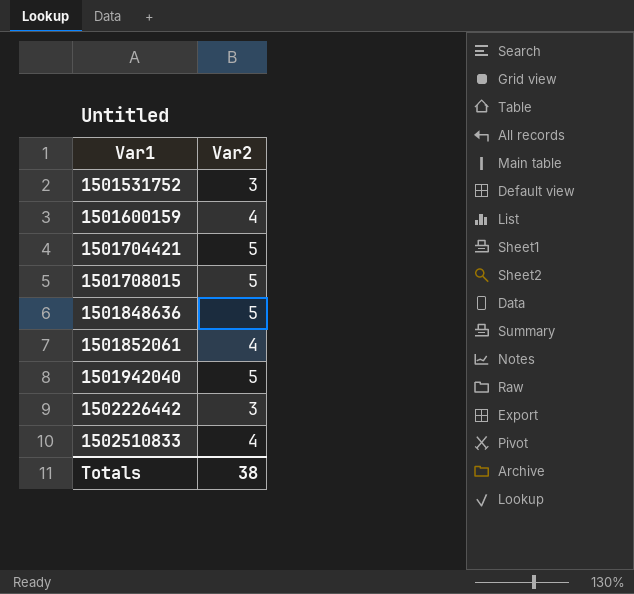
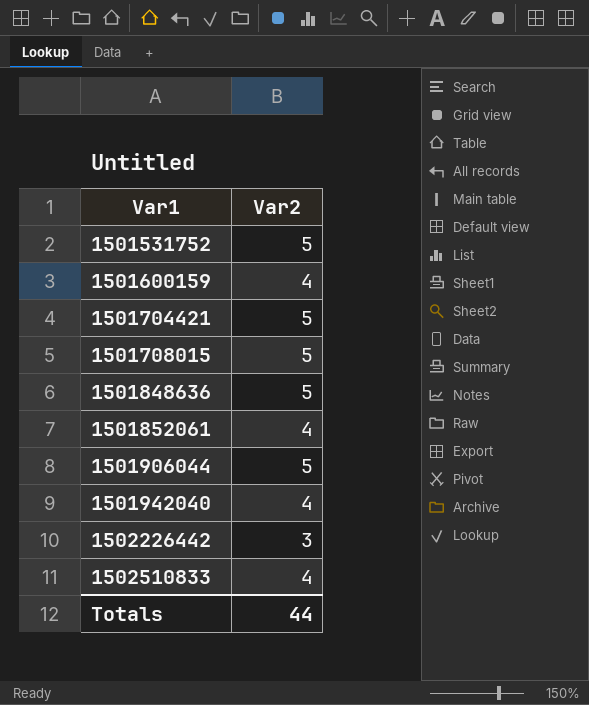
1501531752 | Var2: 3 -> 5
row 1501906044: none -> 5
1501942040 | Var2: 5 -> 4
Totals | Var2: 38 -> 44

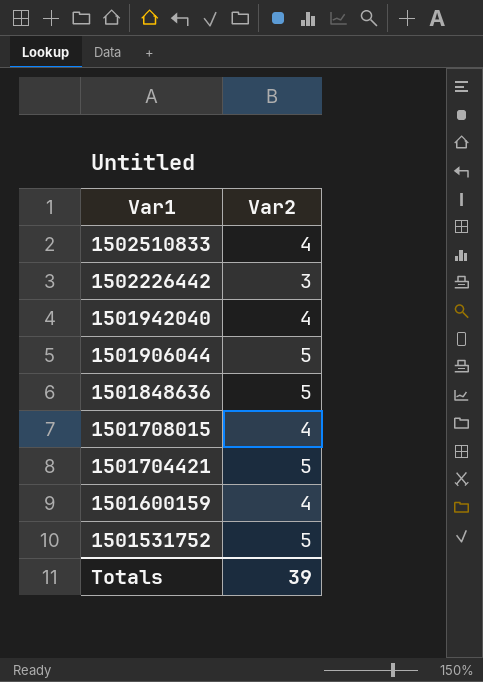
row order: Var1 ascending -> Var1 descending
row 1501852061: 4 -> none
1501708015 | Var2: 5 -> 4
Totals | Var2: 44 -> 39

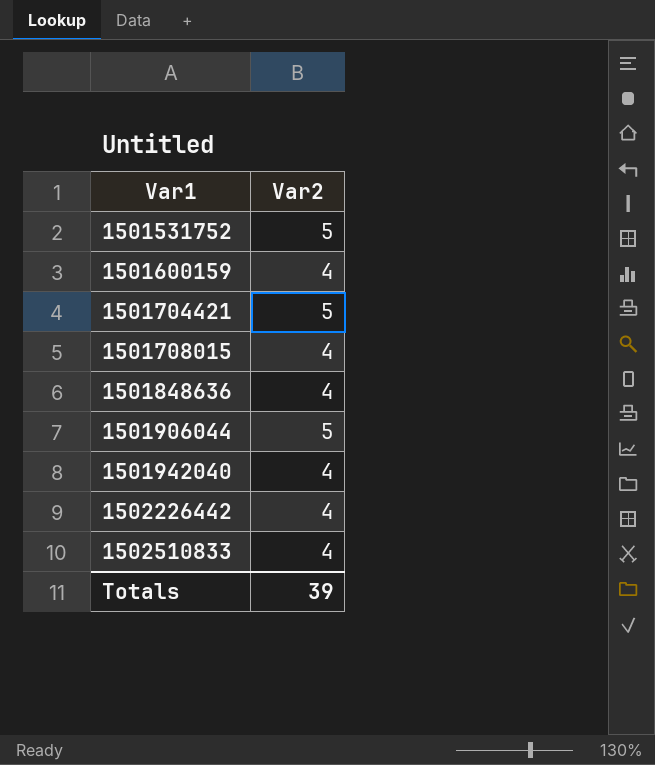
row order: Var1 descending -> Var1 ascending
1501848636 | Var2: 5 -> 4
1502226442 | Var2: 3 -> 4

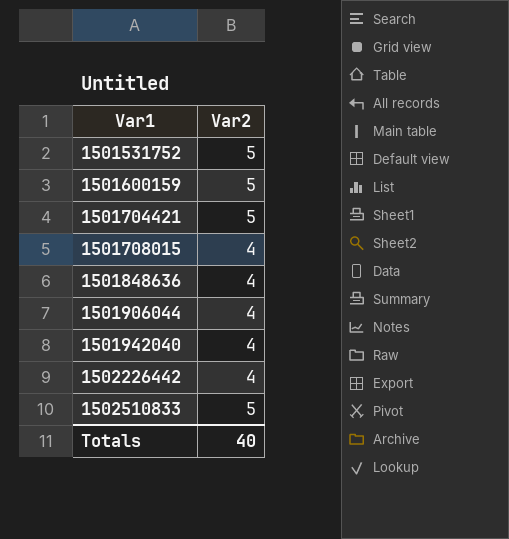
1501600159 | Var2: 4 -> 5
1501906044 | Var2: 5 -> 4
1502510833 | Var2: 4 -> 5
Totals | Var2: 39 -> 40

